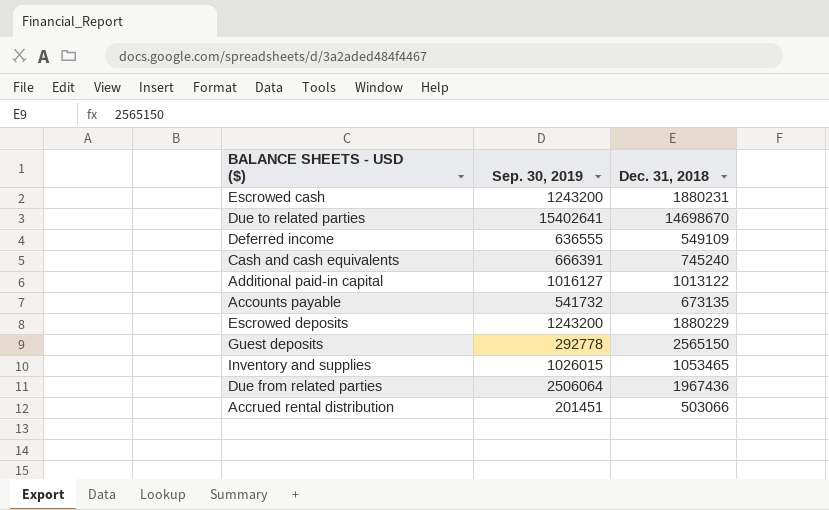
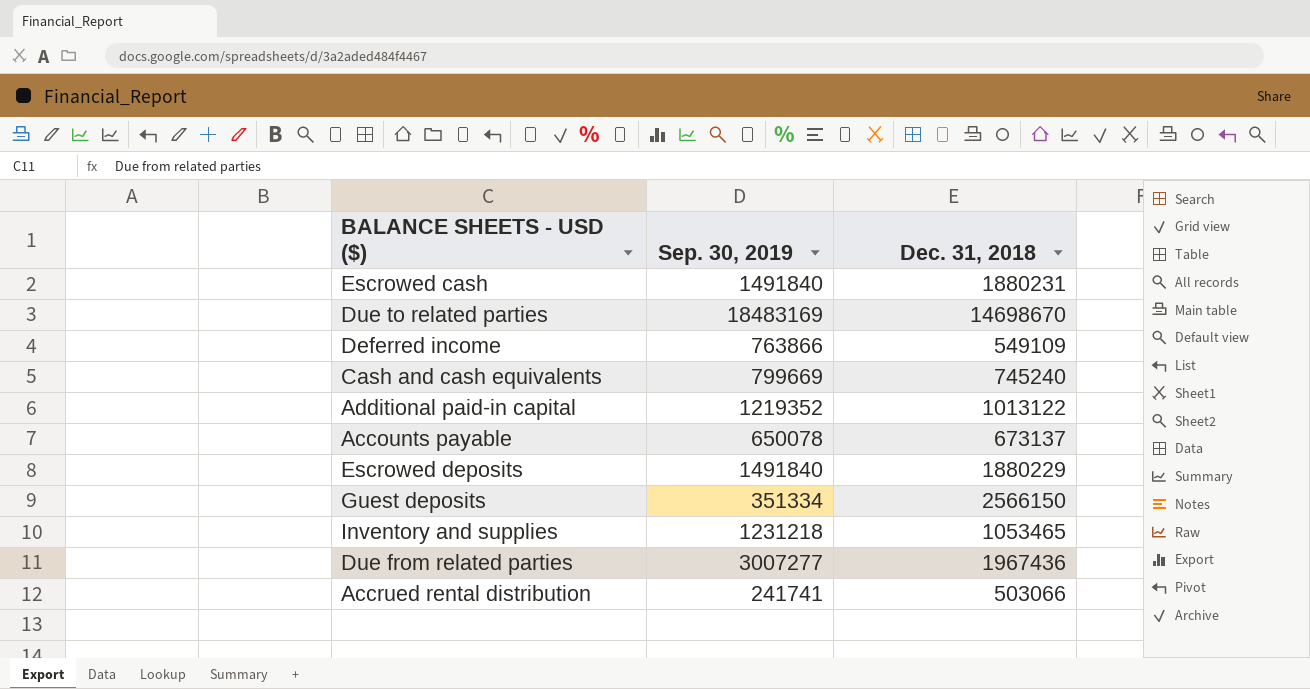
Escrowed cash | Sep. 30, 2019: 1243200 -> 1491840
Due to related parties | Sep. 30, 2019: 15402641 -> 18483169
Deferred income | Sep. 30, 2019: 636555 -> 763866
Cash and cash equivalents | Sep. 30, 2019: 666391 -> 799669
Additional paid-in capital | Sep. 30, 2019: 1016127 -> 1219352
Accounts payable | Sep. 30, 2019: 541732 -> 650078
Accounts payable | Dec. 31, 2018: 673135 -> 673137
Escrowed deposits | Sep. 30, 2019: 1243200 -> 1491840
Guest deposits | Sep. 30, 2019: 292778 -> 351334
Guest deposits | Dec. 31, 2018: 2565150 -> 2566150
Inventory and supplies | Sep. 30, 2019: 1026015 -> 1231218
Due from related parties | Sep. 30, 2019: 2506064 -> 3007277
Accrued rental distribution | Sep. 30, 2019: 201451 -> 241741

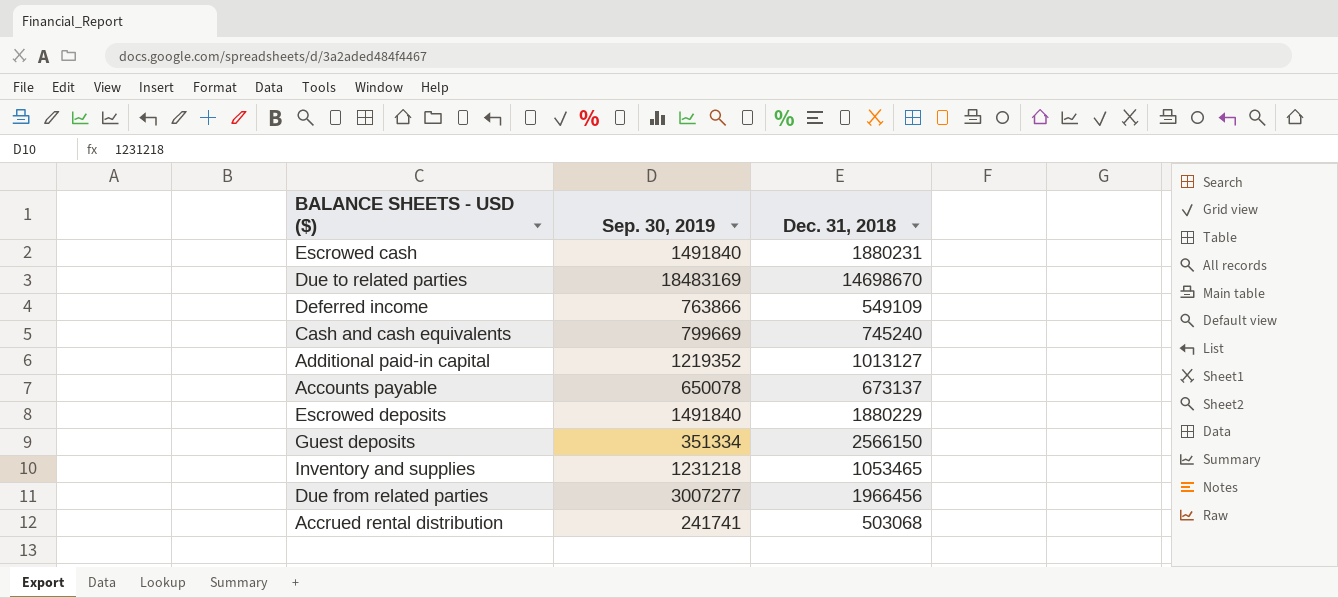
Additional paid-in capital | Dec. 31, 2018: 1013122 -> 1013127
Due from related parties | Dec. 31, 2018: 1967436 -> 1966456
Accrued rental distribution | Dec. 31, 2018: 503066 -> 503068

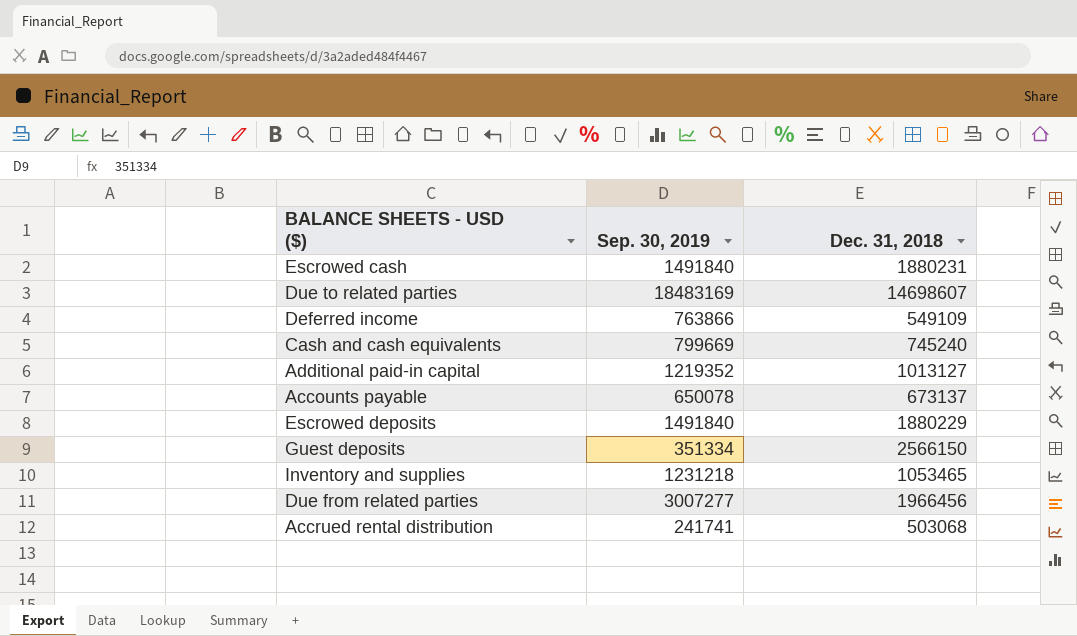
Due to related parties | Dec. 31, 2018: 14698670 -> 14698607

